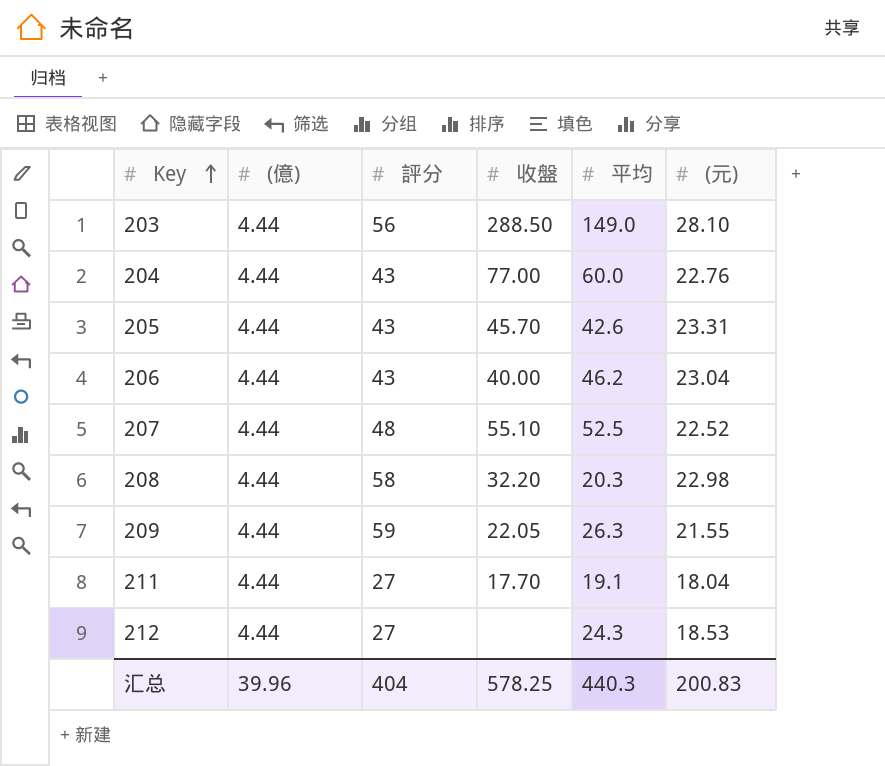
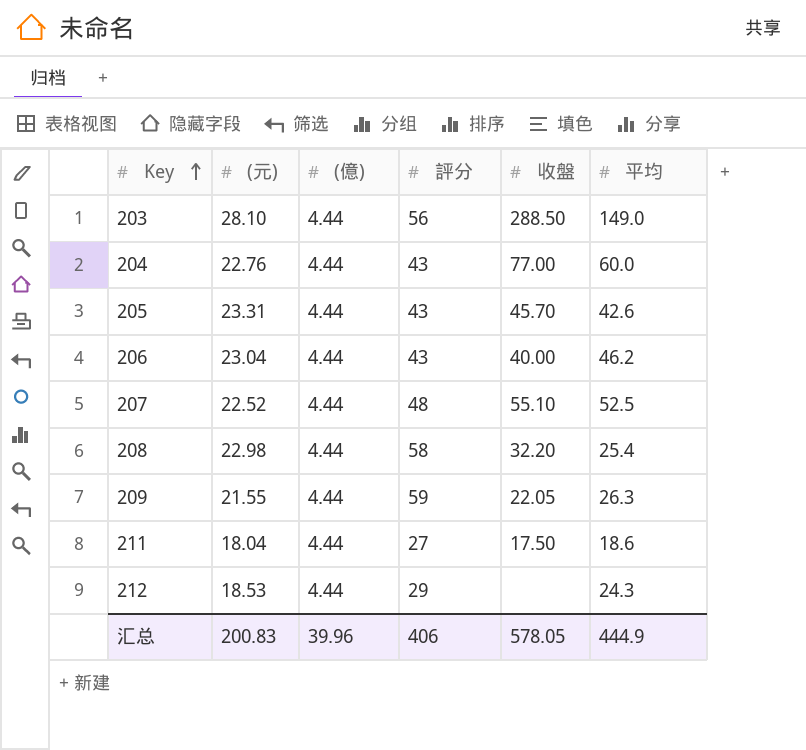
column (元) | position: 6 -> 2
208 | 平均: 20.3 -> 25.4
211 | 收盤: 17.70 -> 17.50
211 | 平均: 19.1 -> 18.6
212 | 評分: 27 -> 29
汇总 | 評分: 404 -> 406
汇总 | 收盤: 578.25 -> 578.05
汇总 | 平均: 440.3 -> 444.9

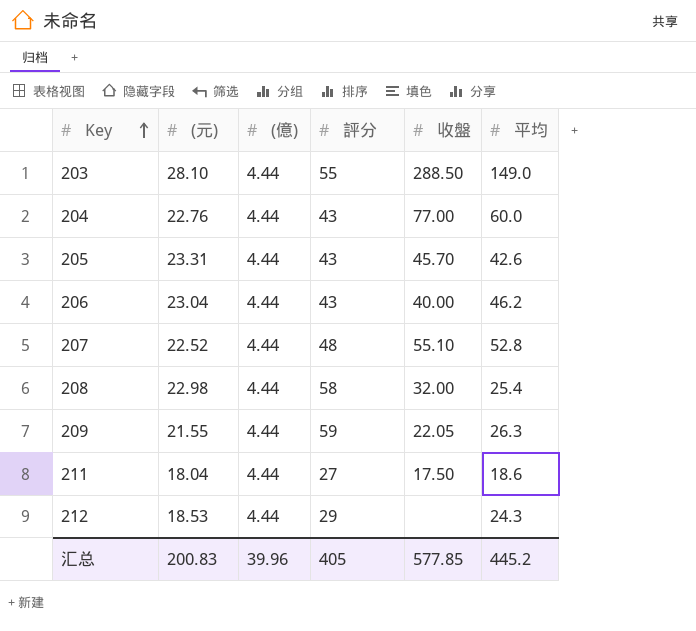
203 | 評分: 56 -> 55
207 | 平均: 52.5 -> 52.8
208 | 收盤: 32.20 -> 32.00
汇总 | 評分: 406 -> 405
汇总 | 收盤: 578.05 -> 577.85
汇总 | 平均: 444.9 -> 445.2

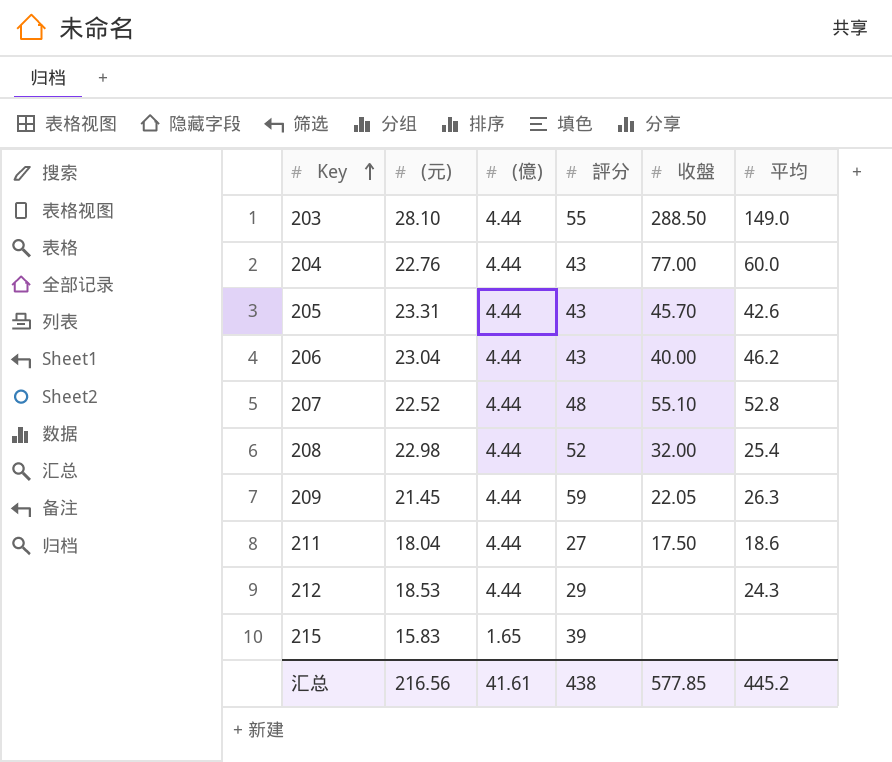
208 | 評分: 58 -> 52
209 | (元): 21.55 -> 21.45
row 215: none -> 15.83 | 1.65 | 39 | none | none
汇总 | (元): 200.83 -> 216.56
汇总 | (億): 39.96 -> 41.61
汇总 | 評分: 405 -> 438

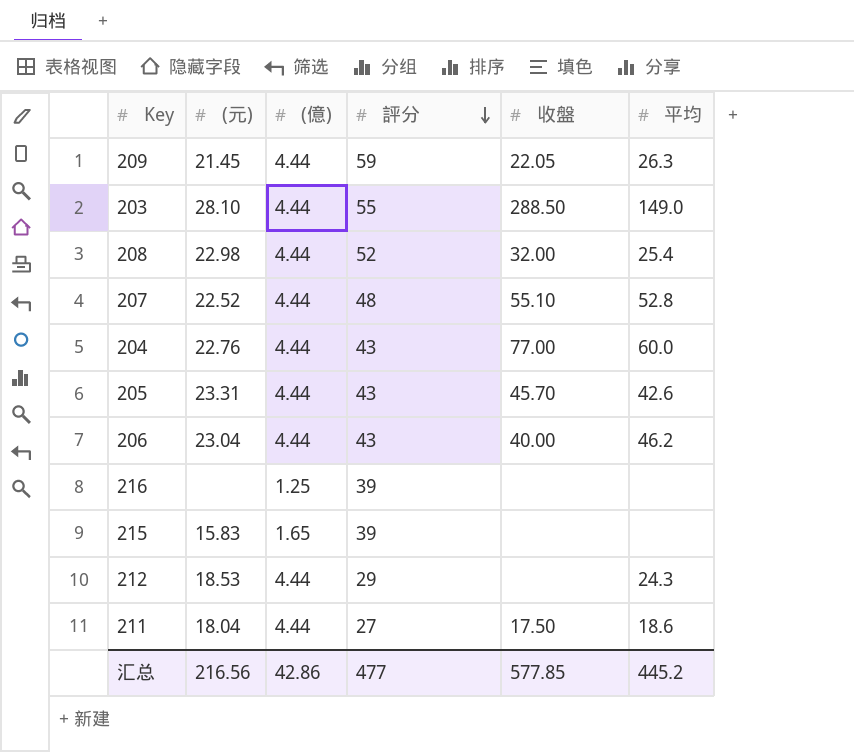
row order: Key ascending -> 評分 descending
row 216: none -> none | 1.25 | 39 | none | none
汇总 | (億): 41.61 -> 42.86
汇总 | 評分: 438 -> 477

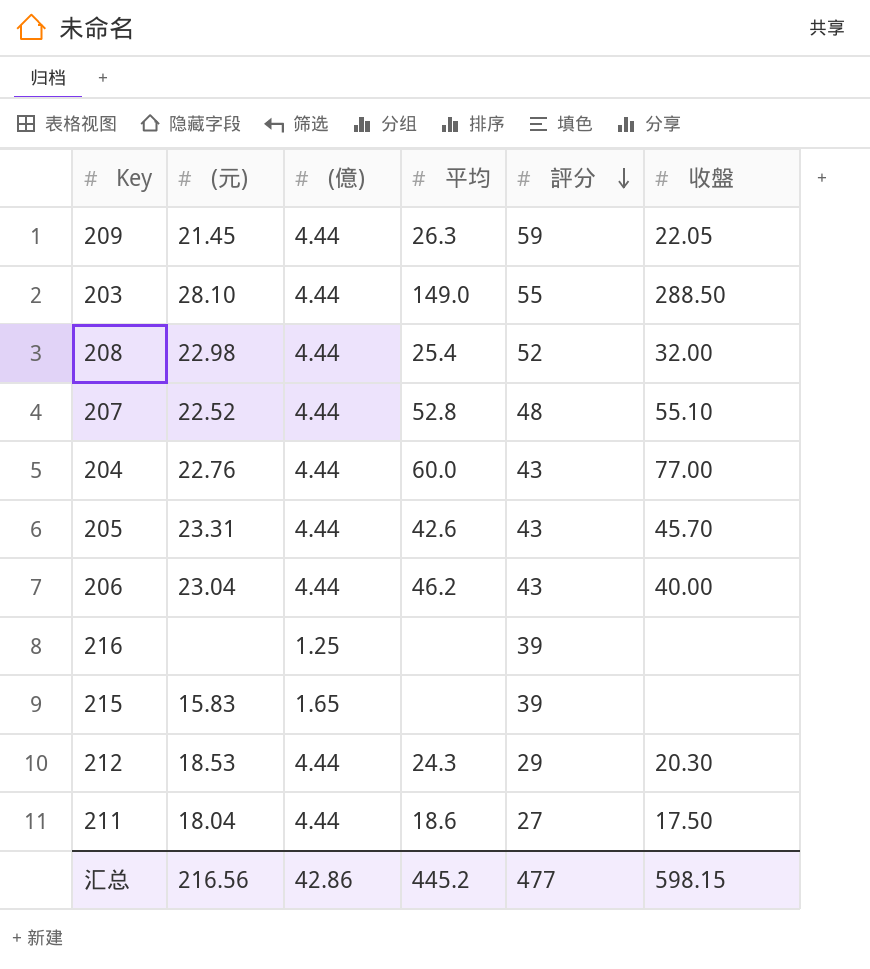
column 平均 | position: 6 -> 4
212 | 收盤: none -> 20.30
汇总 | 收盤: 577.85 -> 598.15

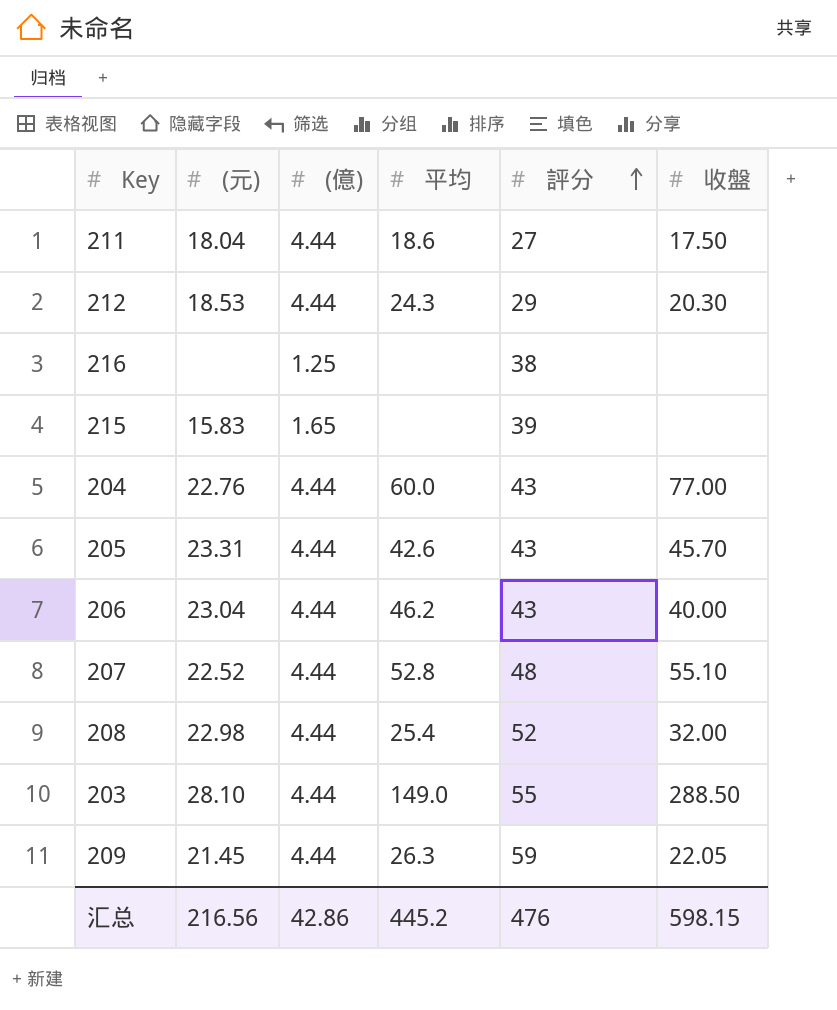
row order: 評分 descending -> 評分 ascending
216 | 評分: 39 -> 38
汇总 | 評分: 477 -> 476

